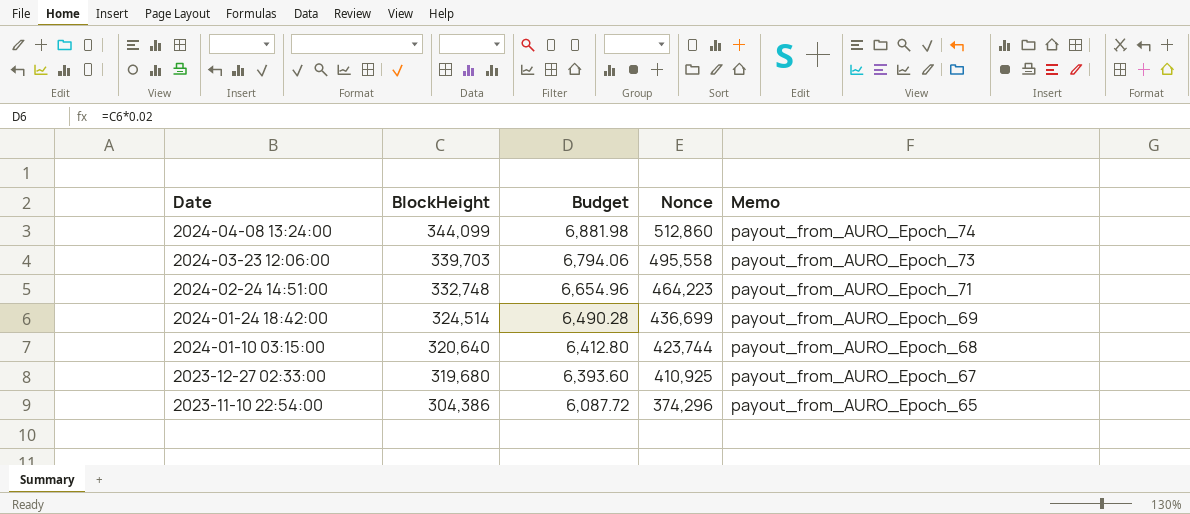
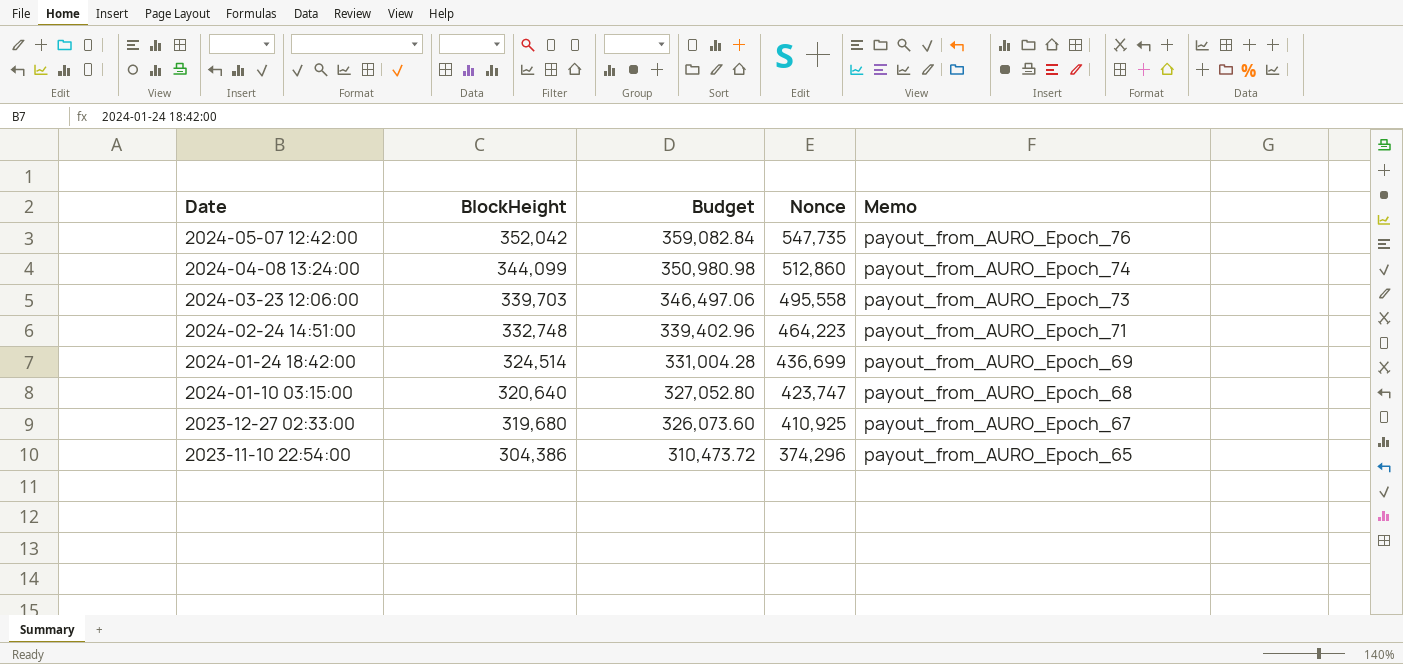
column Budget | formula: [BlockHeight] * 0.02 -> [BlockHeight] * 1.02
row 2024-05-07 12:42:00: none -> 352,042 | 359,082.84 | 547,735 | payout_from_AURO_Epoch_76
2024-01-10 03:15:00 | Nonce: 423,744 -> 423,747

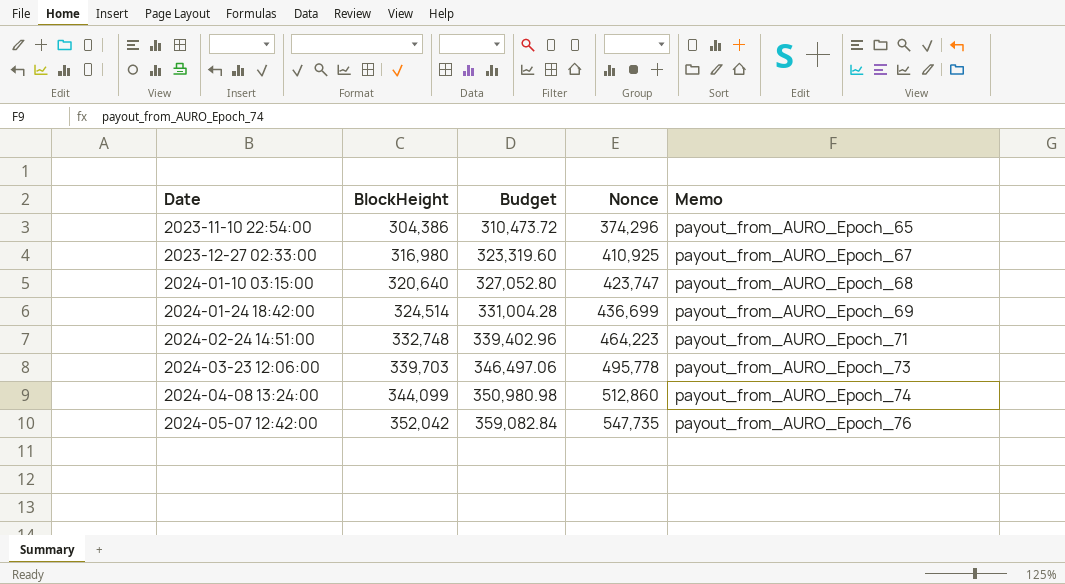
row order: Date descending -> Date ascending
2023-12-27 02:33:00 | BlockHeight: 319,680 -> 316,980
2023-12-27 02:33:00 | Budget: 326,073.60 -> 323,319.60
2024-03-23 12:06:00 | Nonce: 495,558 -> 495,778

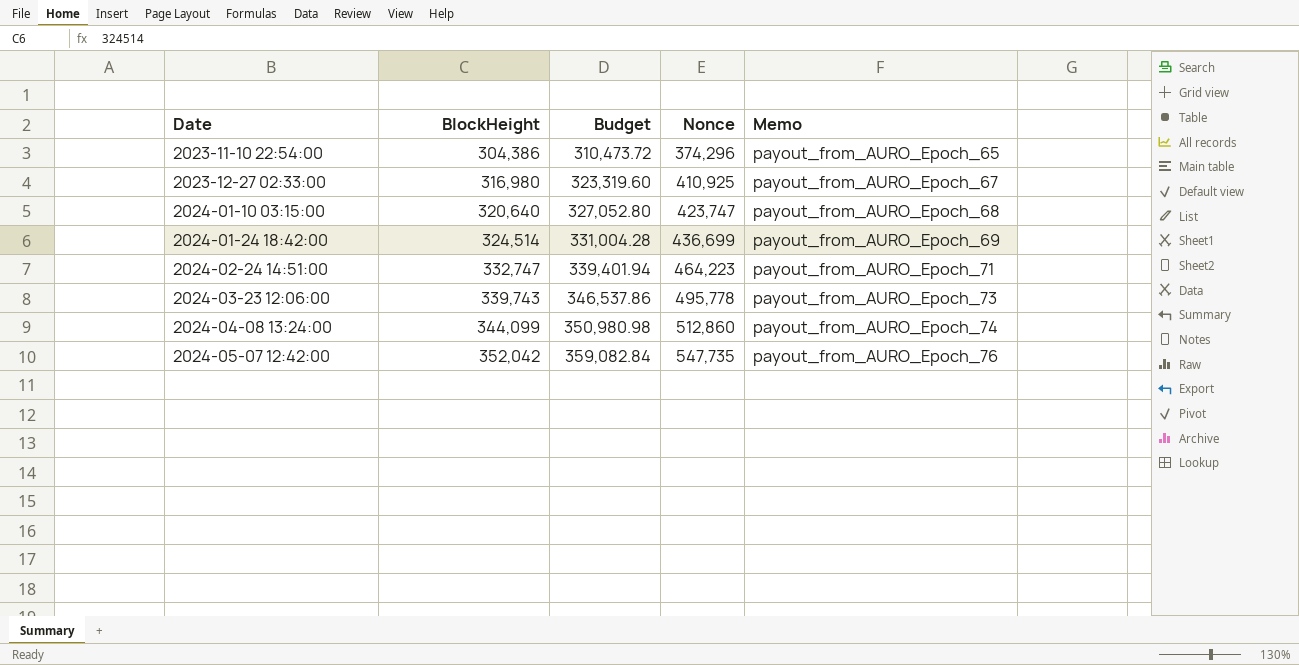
2024-02-24 14:51:00 | BlockHeight: 332,748 -> 332,747
2024-02-24 14:51:00 | Budget: 339,402.96 -> 339,401.94
2024-03-23 12:06:00 | BlockHeight: 339,703 -> 339,743
2024-03-23 12:06:00 | Budget: 346,497.06 -> 346,537.86

